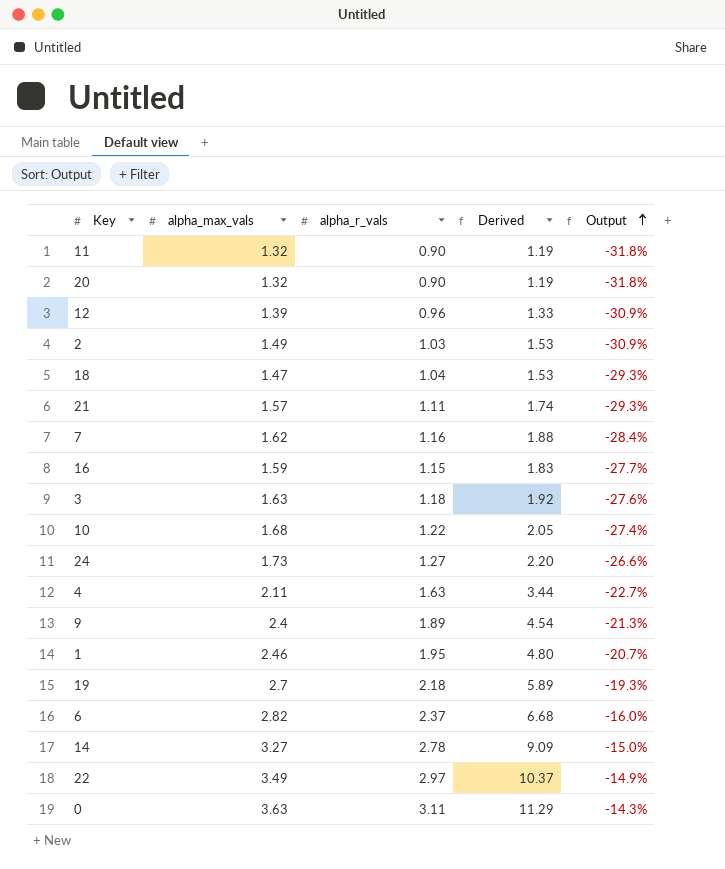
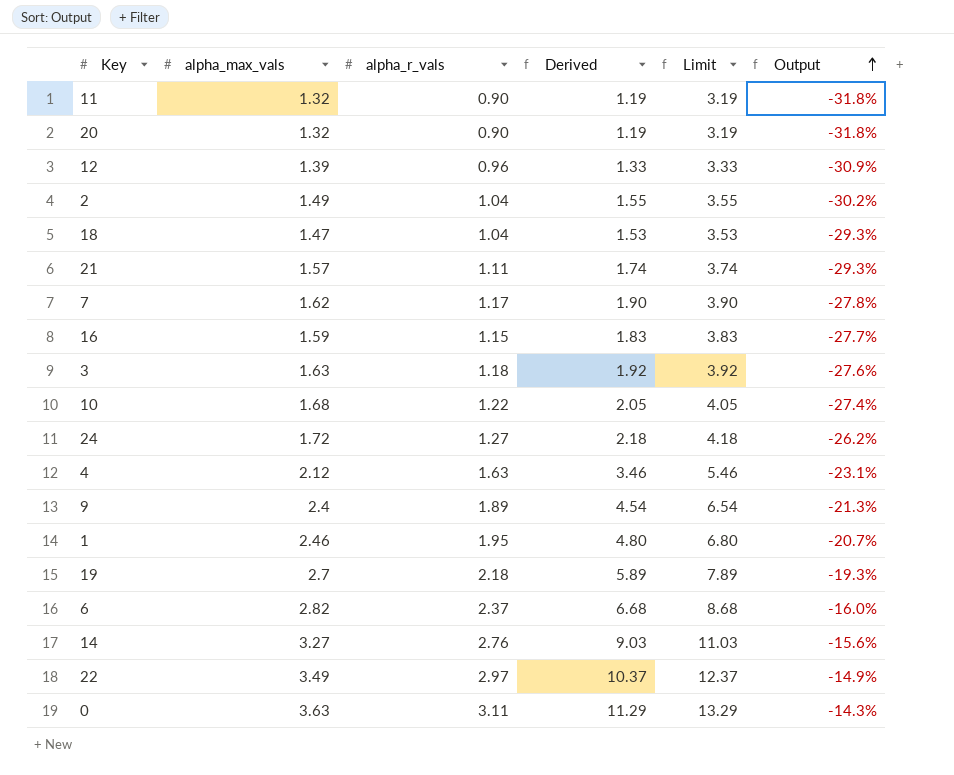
column Limit | formula: none -> [Derived] + 2
2 | alpha_r_vals: 1.03 -> 1.04
2 | Derived: 1.53 -> 1.55
2 | Output: -30.9% -> -30.2%
7 | alpha_r_vals: 1.16 -> 1.17
7 | Derived: 1.88 -> 1.90
7 | Output: -28.4% -> -27.8%
24 | alpha_max_vals: 1.73 -> 1.72
24 | Derived: 2.20 -> 2.18
24 | Output: -26.6% -> -26.2%
4 | alpha_max_vals: 2.11 -> 2.12
4 | Derived: 3.44 -> 3.46
4 | Output: -22.7% -> -23.1%
14 | alpha_r_vals: 2.78 -> 2.76
14 | Derived: 9.09 -> 9.03
14 | Output: -15.0% -> -15.6%

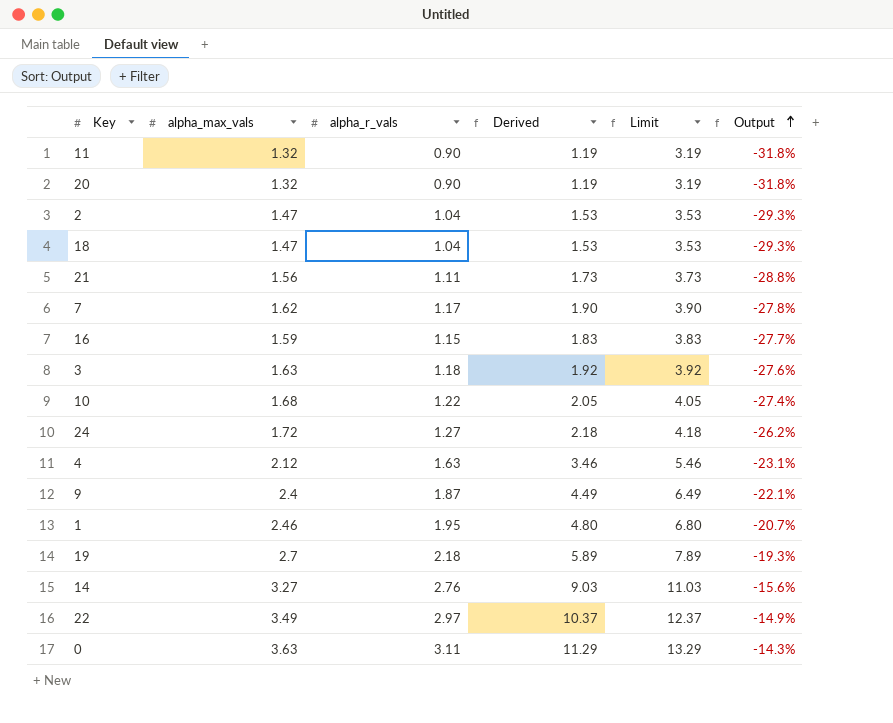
row 12: 1.39 | 0.96 | 1.33 | 3.33 | -30.9% -> none
row 6: 2.82 | 2.37 | 6.68 | 8.68 | -16.0% -> none
2 | alpha_max_vals: 1.49 -> 1.47
2 | Derived: 1.55 -> 1.53
2 | Limit: 3.55 -> 3.53
2 | Output: -30.2% -> -29.3%
21 | alpha_max_vals: 1.57 -> 1.56
21 | Derived: 1.74 -> 1.73
21 | Limit: 3.74 -> 3.73
21 | Output: -29.3% -> -28.8%
9 | alpha_r_vals: 1.89 -> 1.87
9 | Derived: 4.54 -> 4.49
9 | Limit: 6.54 -> 6.49
9 | Output: -21.3% -> -22.1%

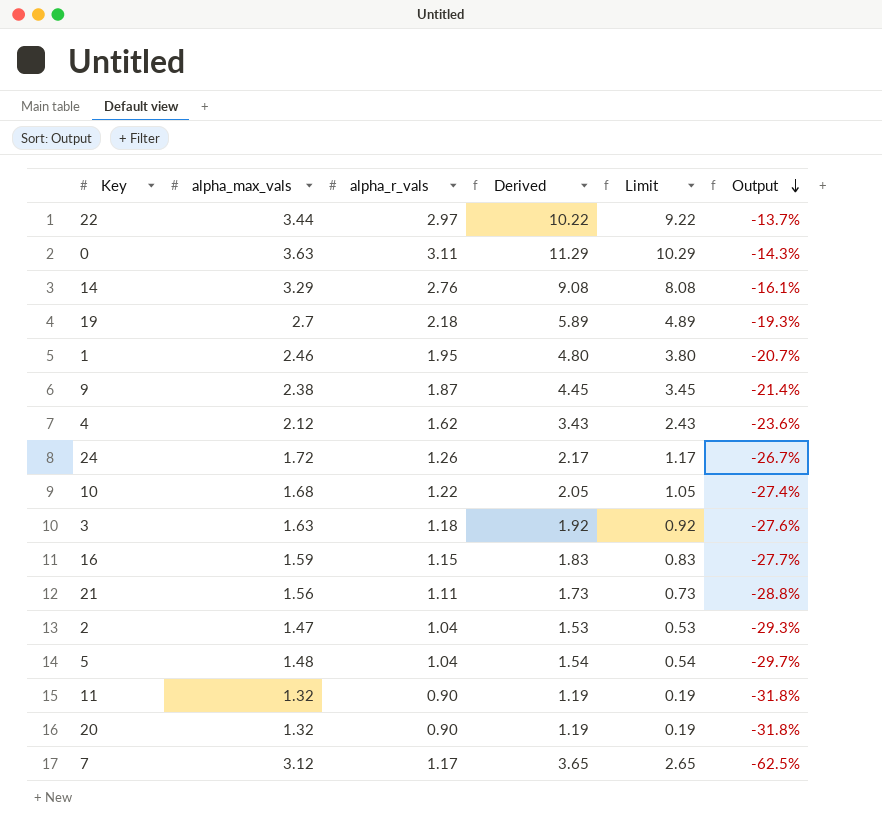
row order: Output ascending -> Output descending
column Limit | formula: [Derived] + 2 -> [Derived] - 1
row 18: 1.47 | 1.04 | 1.53 | 3.53 | -29.3% -> none
22 | alpha_max_vals: 3.49 -> 3.44
22 | Derived: 10.37 -> 10.22
22 | Output: -14.9% -> -13.7%
14 | alpha_max_vals: 3.27 -> 3.29
14 | Derived: 9.03 -> 9.08
14 | Output: -15.6% -> -16.1%
9 | alpha_max_vals: 2.4 -> 2.38
9 | Derived: 4.49 -> 4.45
9 | Output: -22.1% -> -21.4%
4 | alpha_r_vals: 1.63 -> 1.62
4 | Derived: 3.46 -> 3.43
4 | Output: -23.1% -> -23.6%
24 | alpha_r_vals: 1.27 -> 1.26
24 | Derived: 2.18 -> 2.17
24 | Output: -26.2% -> -26.7%
row 5: none -> 1.48 | 1.04 | 1.54 | 0.54 | -29.7%
7 | alpha_max_vals: 1.62 -> 3.12
7 | Derived: 1.90 -> 3.65
7 | Output: -27.8% -> -62.5%

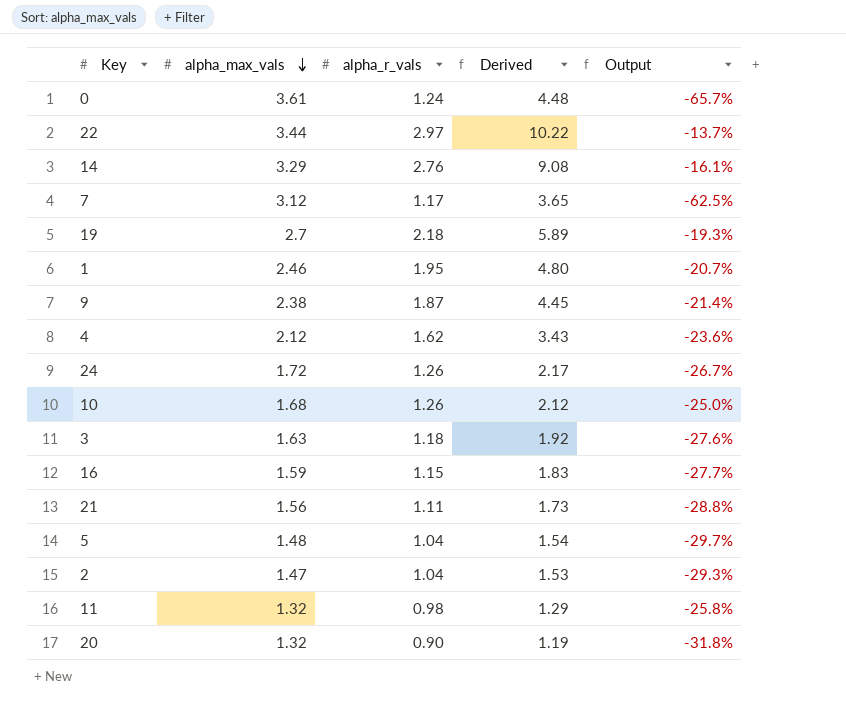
row order: Output descending -> alpha_max_vals descending
column Limit | formula: [Derived] - 1 -> none
0 | alpha_max_vals: 3.63 -> 3.61
0 | alpha_r_vals: 3.11 -> 1.24
0 | Derived: 11.29 -> 4.48
0 | Output: -14.3% -> -65.7%
10 | alpha_r_vals: 1.22 -> 1.26
10 | Derived: 2.05 -> 2.12
10 | Output: -27.4% -> -25.0%
11 | alpha_r_vals: 0.90 -> 0.98
11 | Derived: 1.19 -> 1.29
11 | Output: -31.8% -> -25.8%

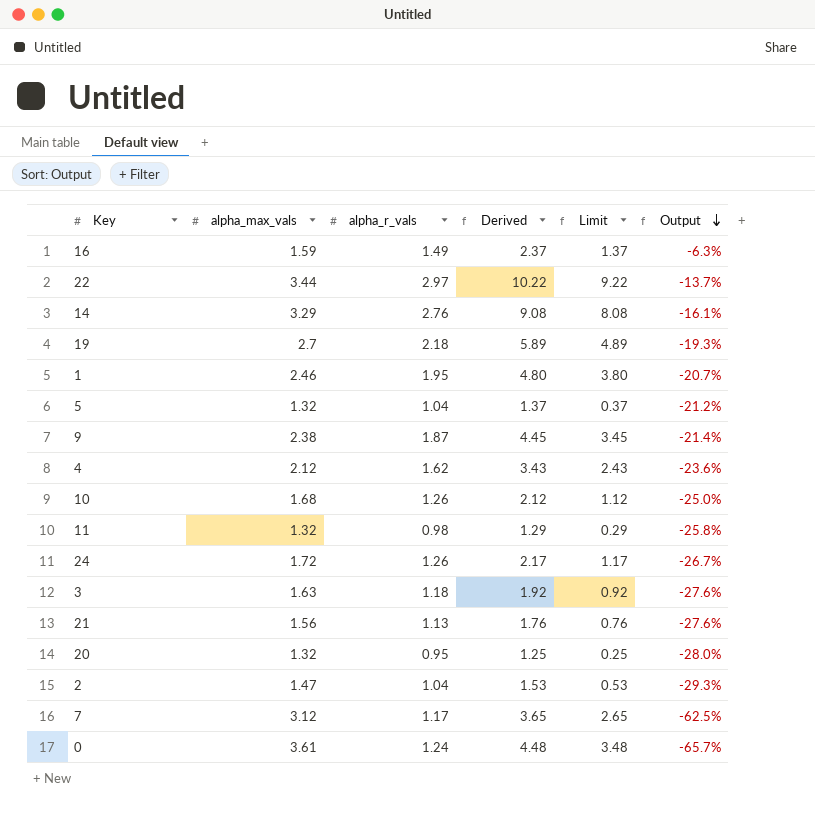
row order: alpha_max_vals descending -> Output descending
column Limit | formula: none -> [Derived] - 1
16 | alpha_r_vals: 1.15 -> 1.49
16 | Derived: 1.83 -> 2.37
16 | Output: -27.7% -> -6.3%
5 | alpha_max_vals: 1.48 -> 1.32
5 | Derived: 1.54 -> 1.37
5 | Output: -29.7% -> -21.2%
21 | alpha_r_vals: 1.11 -> 1.13
21 | Derived: 1.73 -> 1.76
21 | Output: -28.8% -> -27.6%
20 | alpha_r_vals: 0.90 -> 0.95
20 | Derived: 1.19 -> 1.25
20 | Output: -31.8% -> -28.0%

